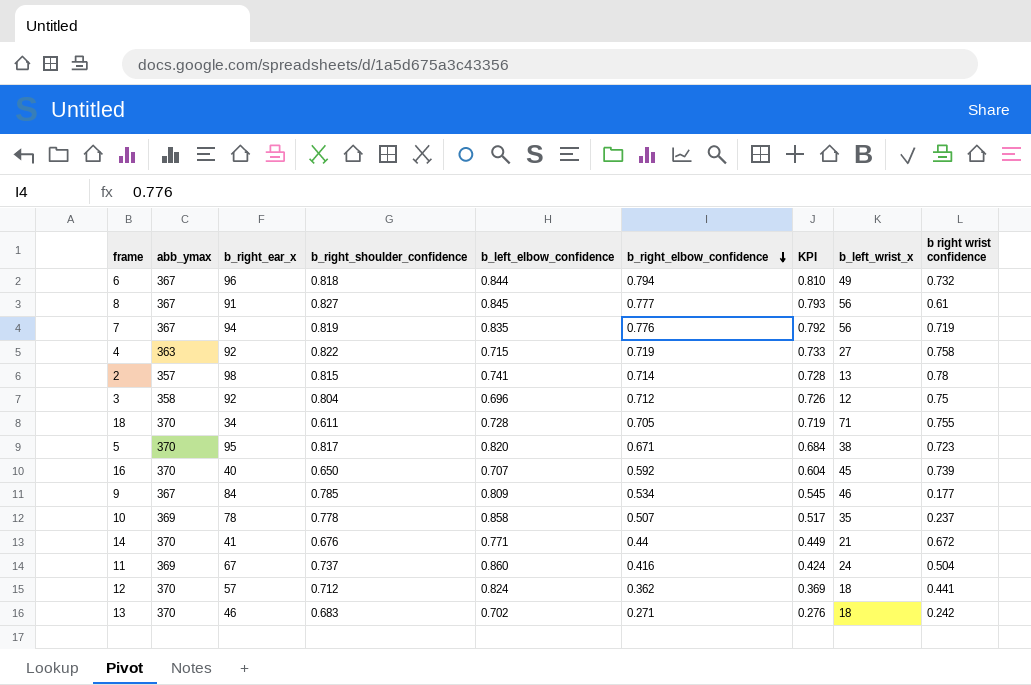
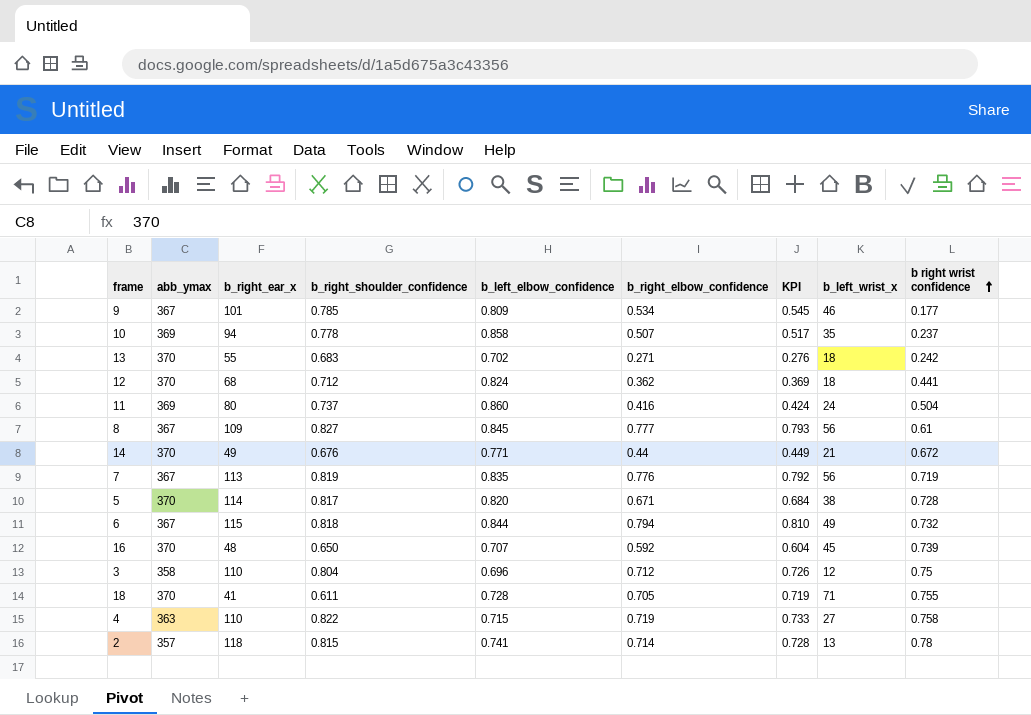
row order: b_right_elbow_confidence descending -> b right wrist confidence ascending
9 | b_right_ear_x: 84 -> 101
10 | b_right_ear_x: 78 -> 94
13 | b_right_ear_x: 46 -> 55
12 | b_right_ear_x: 57 -> 68
11 | b_right_ear_x: 67 -> 80
8 | b_right_ear_x: 91 -> 109
14 | b_right_ear_x: 41 -> 49
7 | b_right_ear_x: 94 -> 113
5 | b_right_ear_x: 95 -> 114
5 | b right wrist confidence: 0.723 -> 0.728
6 | b_right_ear_x: 96 -> 115
16 | b_right_ear_x: 40 -> 48
3 | b_right_ear_x: 92 -> 110
18 | b_right_ear_x: 34 -> 41
4 | b_right_ear_x: 92 -> 110
2 | b_right_ear_x: 98 -> 118

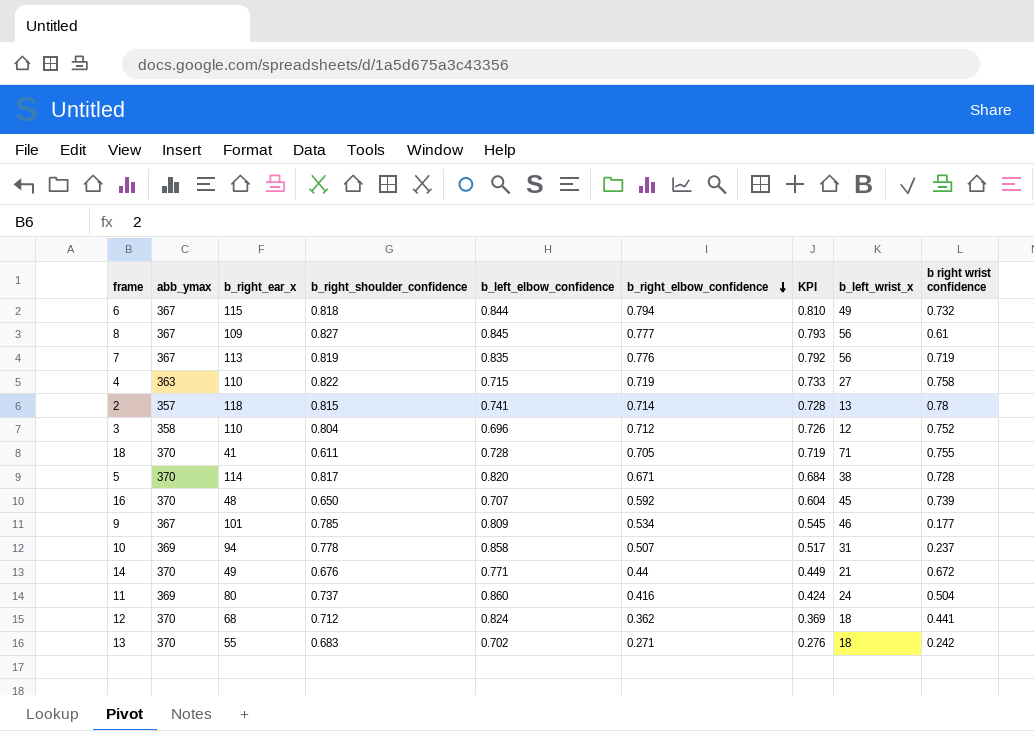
row order: b right wrist confidence ascending -> b_right_elbow_confidence descending
3 | b right wrist confidence: 0.75 -> 0.752
10 | b_left_wrist_x: 35 -> 31

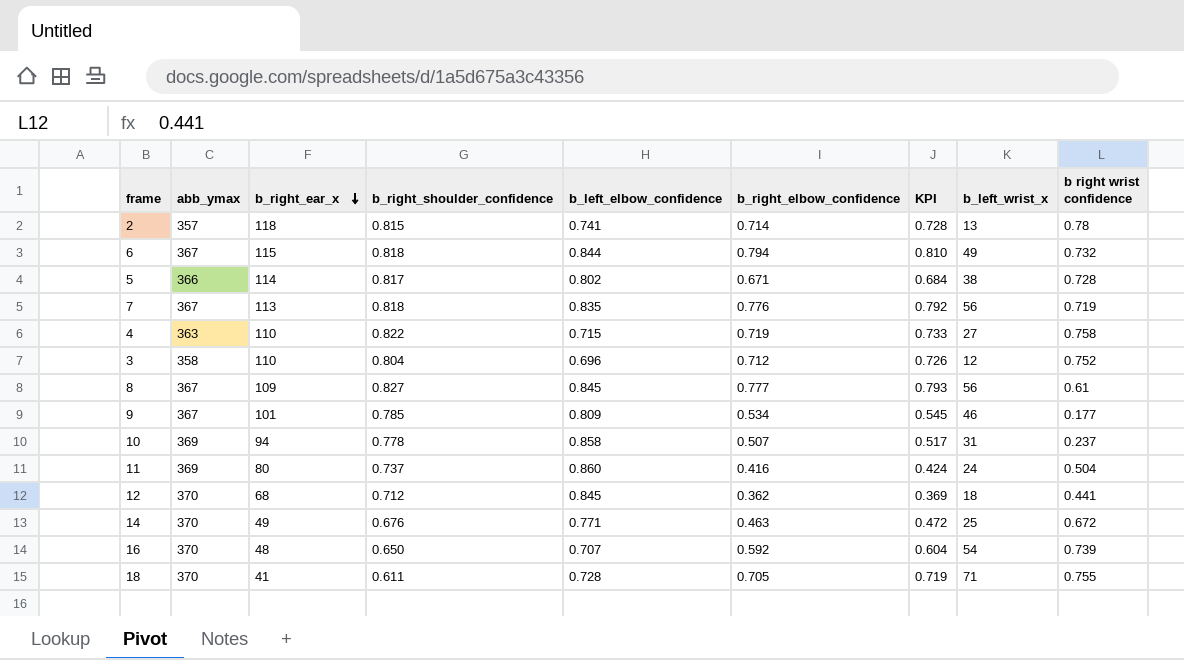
row order: b_right_elbow_confidence descending -> b_right_ear_x descending
row 13: 370 | 55 | 0.683 | 0.702 | 0.271 | 0.276 | 18 | 0.242 -> none
5 | abb_ymax: 370 -> 366
5 | b_left_elbow_confidence: 0.820 -> 0.802
7 | b_right_shoulder_confidence: 0.819 -> 0.818
12 | b_left_elbow_confidence: 0.824 -> 0.845
14 | b_right_elbow_confidence: 0.44 -> 0.463
14 | KPI: 0.449 -> 0.472
14 | b_left_wrist_x: 21 -> 25
16 | b_left_wrist_x: 45 -> 54

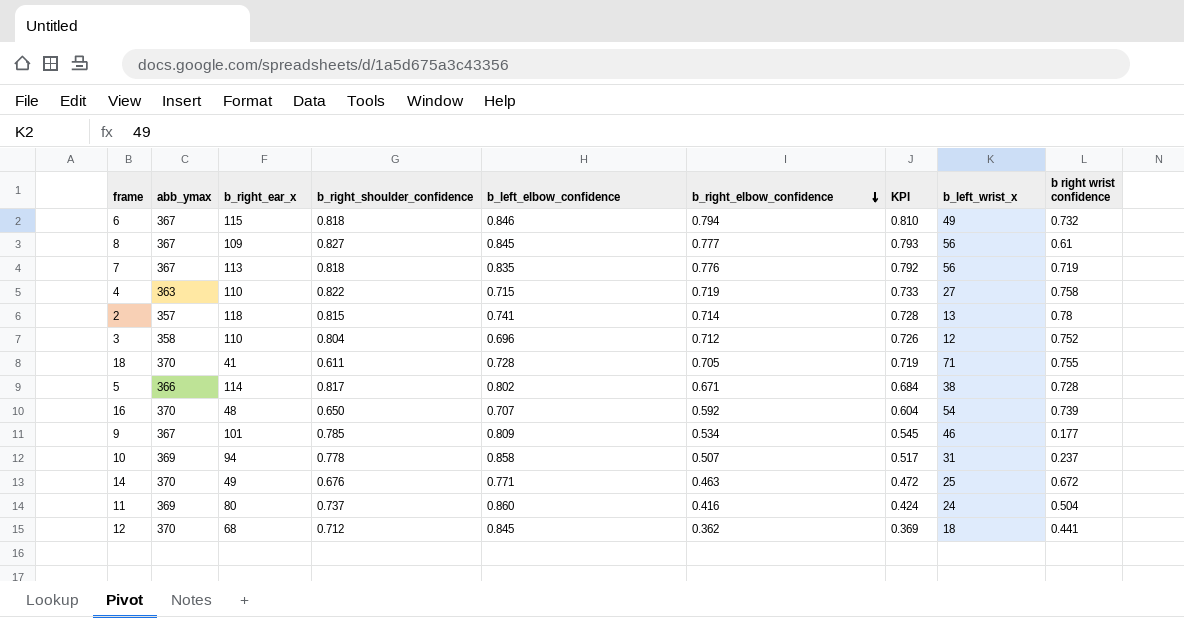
row order: b_right_ear_x descending -> b_right_elbow_confidence descending
6 | b_left_elbow_confidence: 0.844 -> 0.846

